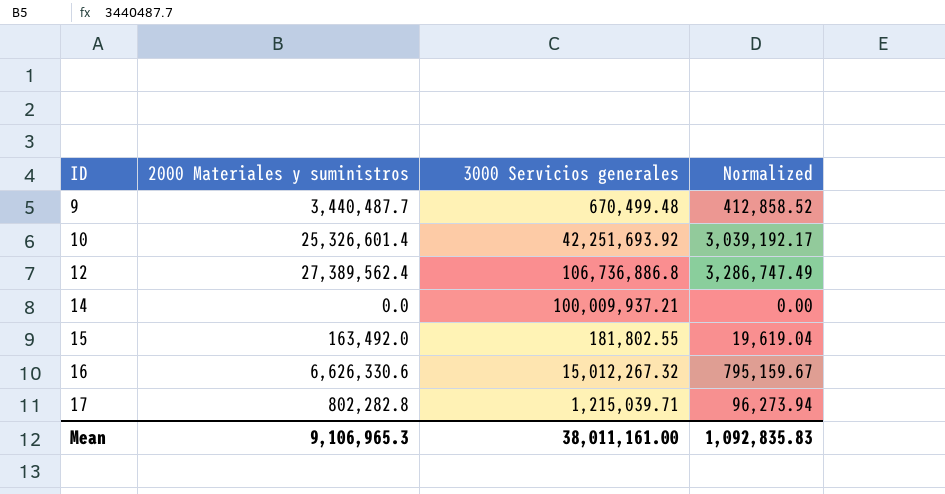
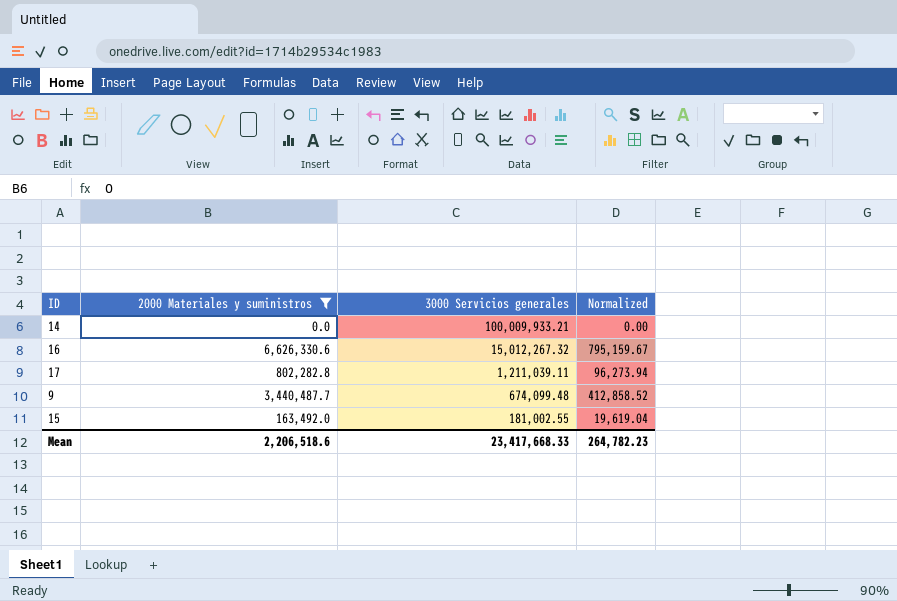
filter: none -> 2000 Materiales y suministros <= 6,626,330.6
row order: ID ascending -> 3000 Servicios generales descending
14 | 3000 Servicios generales: 100,009,937.21 -> 100,009,933.21
17 | 3000 Servicios generales: 1,215,039.71 -> 1,211,039.11
9 | 3000 Servicios generales: 670,499.48 -> 674,099.48
15 | 3000 Servicios generales: 181,802.55 -> 181,002.55
Mean | 2000 Materiales y suministros: 9,106,965.3 -> 2,206,518.6
Mean | 3000 Servicios generales: 38,011,161.00 -> 23,417,668.33
Mean | Normalized: 1,092,835.83 -> 264,782.23

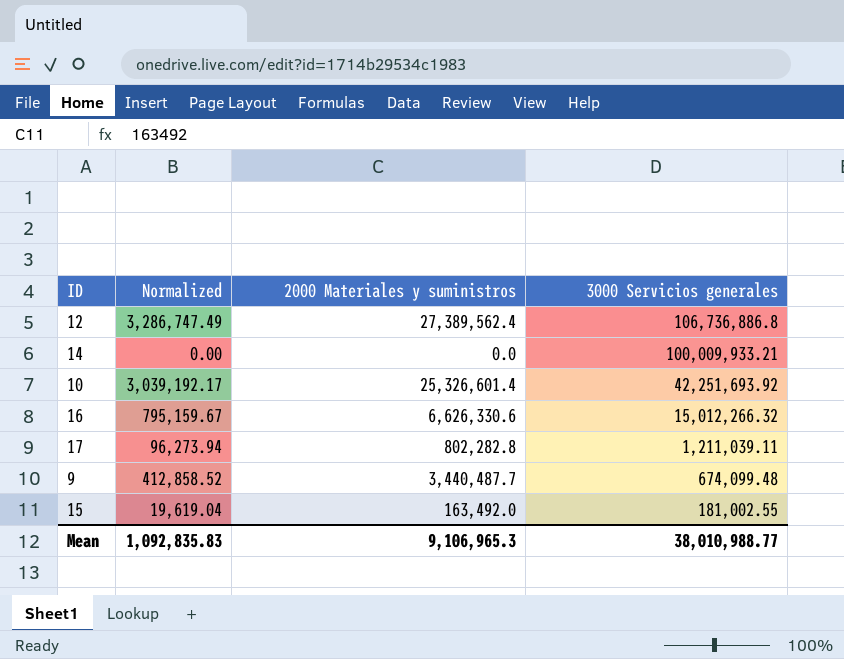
filter: 2000 Materiales y suministros <= 6,626,330.6 -> none
column Normalized | position: 4 -> 2
16 | 3000 Servicios generales: 15,012,267.32 -> 15,012,266.32
Mean | Normalized: 264,782.23 -> 1,092,835.83
Mean | 2000 Materiales y suministros: 2,206,518.6 -> 9,106,965.3
Mean | 3000 Servicios generales: 23,417,668.33 -> 38,010,988.77

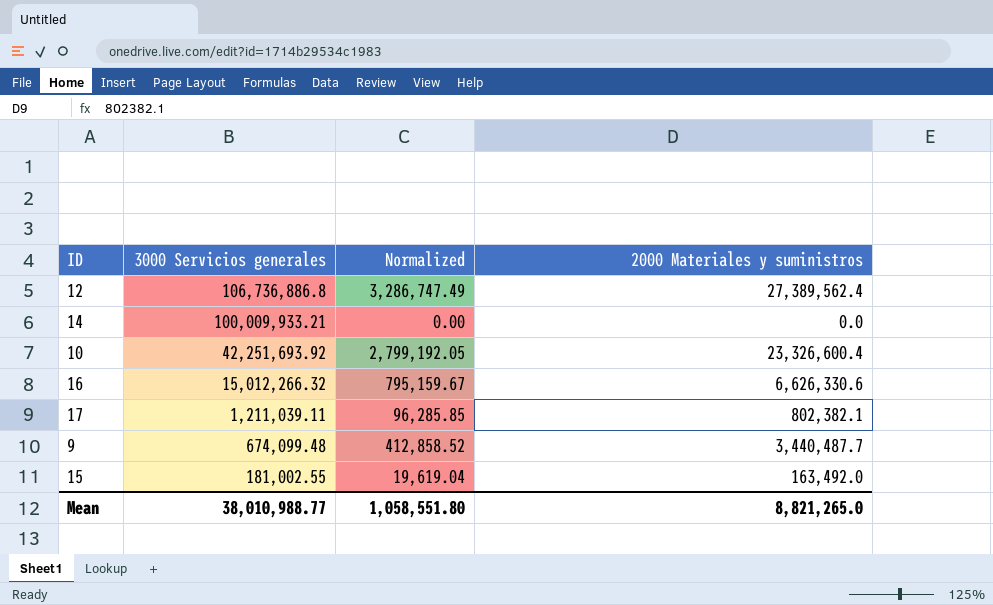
column 3000 Servicios generales | position: 4 -> 2
10 | Normalized: 3,039,192.17 -> 2,799,192.05
10 | 2000 Materiales y suministros: 25,326,601.4 -> 23,326,600.4
17 | Normalized: 96,273.94 -> 96,285.85
17 | 2000 Materiales y suministros: 802,282.8 -> 802,382.1
Mean | Normalized: 1,092,835.83 -> 1,058,551.80
Mean | 2000 Materiales y suministros: 9,106,965.3 -> 8,821,265.0

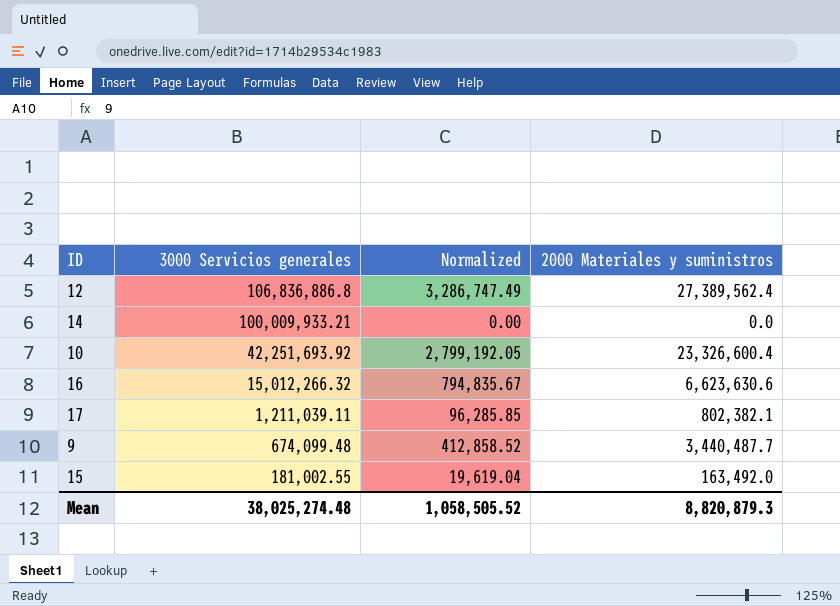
12 | 3000 Servicios generales: 106,736,886.8 -> 106,836,886.8
16 | Normalized: 795,159.67 -> 794,835.67
16 | 2000 Materiales y suministros: 6,626,330.6 -> 6,623,630.6
Mean | 3000 Servicios generales: 38,010,988.77 -> 38,025,274.48
Mean | Normalized: 1,058,551.80 -> 1,058,505.52
Mean | 2000 Materiales y suministros: 8,821,265.0 -> 8,820,879.3

